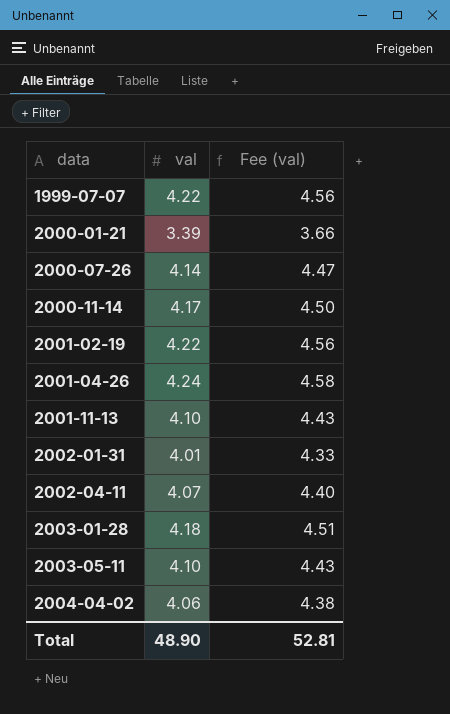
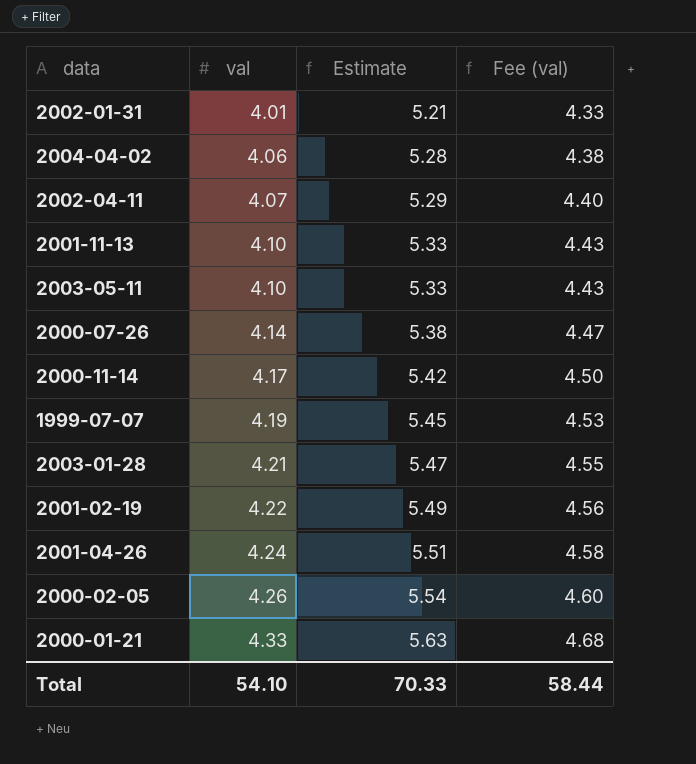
row order: data ascending -> val ascending
column Estimate | formula: none -> [val] * 1.3
1999-07-07 | val: 4.22 -> 4.19
1999-07-07 | Fee (val): 4.56 -> 4.53
2003-01-28 | val: 4.18 -> 4.21
2003-01-28 | Fee (val): 4.51 -> 4.55
row 2000-02-05: none -> 4.26 | 5.54 | 4.60
2000-01-21 | val: 3.39 -> 4.33
2000-01-21 | Fee (val): 3.66 -> 4.68
Total | val: 48.90 -> 54.10
Total | Fee (val): 52.81 -> 58.44

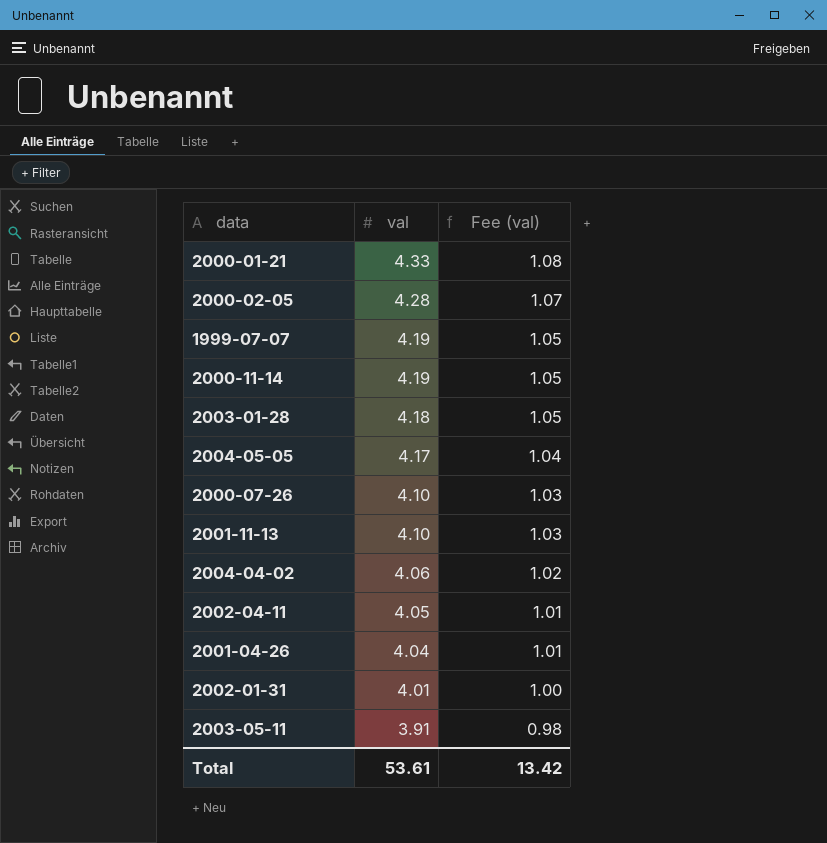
row order: val ascending -> val descending
column Estimate | formula: [val] * 1.3 -> none
column Fee (val) | formula: [val] * 1.08 -> [val] * 0.25
row 2001-02-19: 4.22 | 5.49 | 4.56 -> none
2000-02-05 | val: 4.26 -> 4.28
2000-11-14 | val: 4.17 -> 4.19
2003-01-28 | val: 4.21 -> 4.18
row 2004-05-05: none -> 4.17 | 1.04
2000-07-26 | val: 4.14 -> 4.10
2002-04-11 | val: 4.07 -> 4.05
2001-04-26 | val: 4.24 -> 4.04
2003-05-11 | val: 4.10 -> 3.91
Total | val: 54.10 -> 53.61
Total | Fee (val): 58.44 -> 13.42

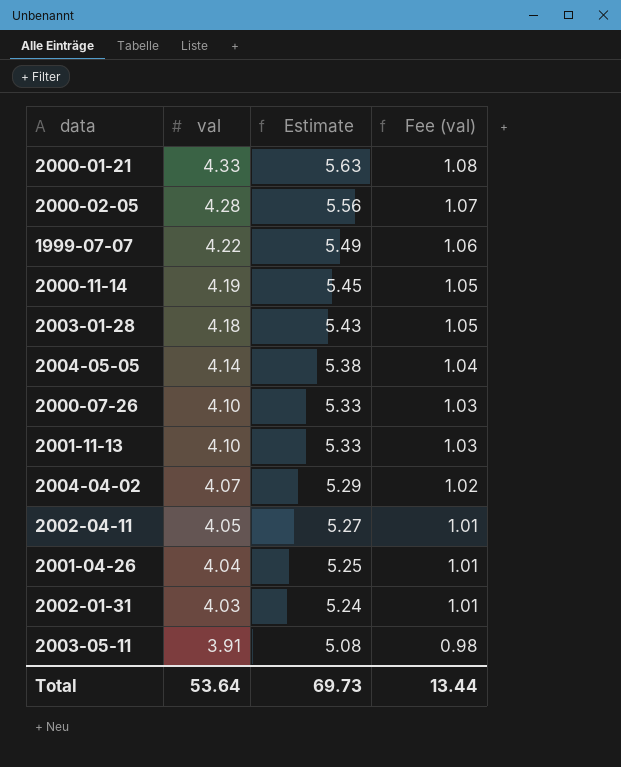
column Estimate | formula: none -> [val] * 1.3
1999-07-07 | val: 4.19 -> 4.22
1999-07-07 | Fee (val): 1.05 -> 1.06
2004-05-05 | val: 4.17 -> 4.14
2004-04-02 | val: 4.06 -> 4.07
2002-01-31 | val: 4.01 -> 4.03
2002-01-31 | Fee (val): 1.00 -> 1.01
Total | val: 53.61 -> 53.64
Total | Fee (val): 13.42 -> 13.44

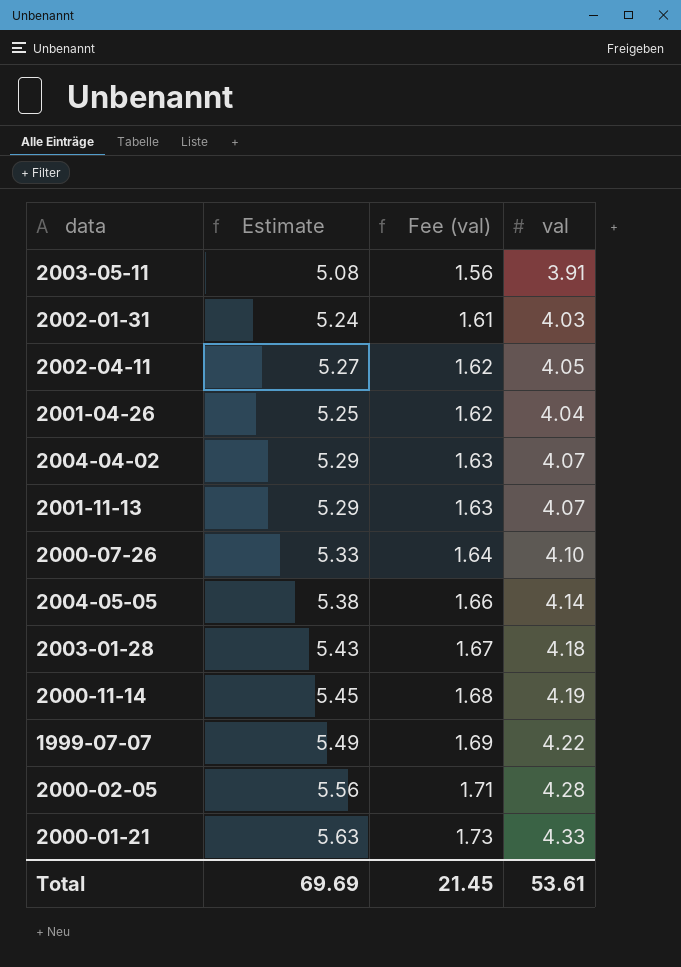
row order: val descending -> Fee (val) ascending
column Fee (val) | formula: [val] * 0.25 -> [val] * 0.4
column val | position: 2 -> 4
2001-11-13 | Estimate: 5.33 -> 5.29
2001-11-13 | val: 4.10 -> 4.07
Total | Estimate: 69.73 -> 69.69
Total | Fee (val): 13.44 -> 21.45
Total | val: 53.64 -> 53.61

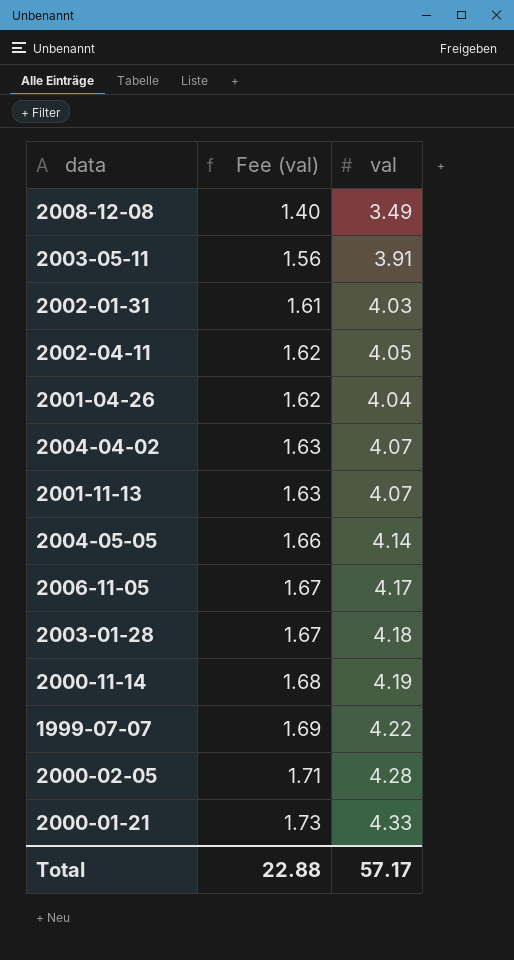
column Estimate | formula: [val] * 1.3 -> none
row 2000-07-26: 5.33 | 1.64 | 4.10 -> none
row 2008-12-08: none -> 1.40 | 3.49
row 2006-11-05: none -> 1.67 | 4.17
Total | Fee (val): 21.45 -> 22.88
Total | val: 53.61 -> 57.17

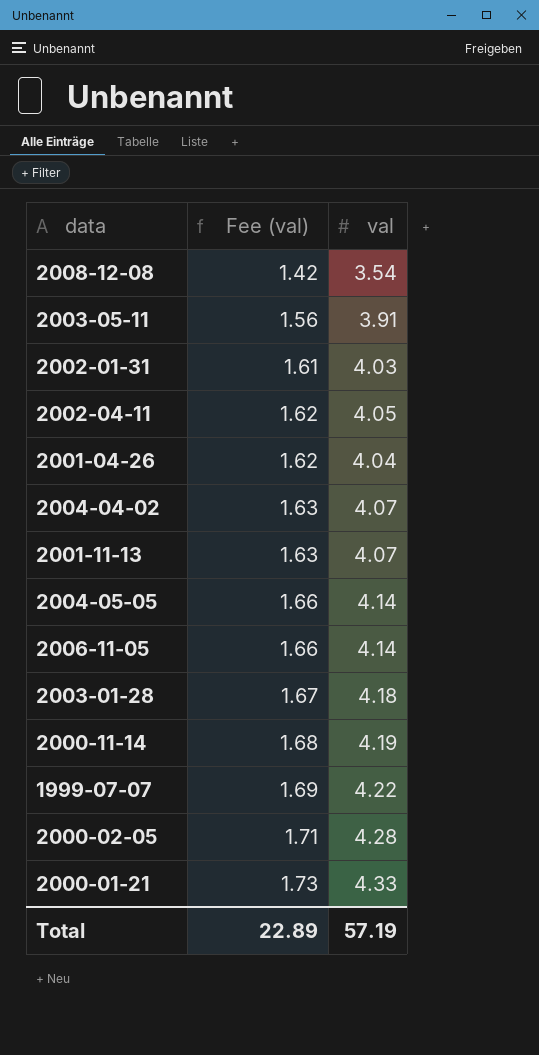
2008-12-08 | Fee (val): 1.40 -> 1.42
2008-12-08 | val: 3.49 -> 3.54
2006-11-05 | Fee (val): 1.67 -> 1.66
2006-11-05 | val: 4.17 -> 4.14
Total | Fee (val): 22.88 -> 22.89
Total | val: 57.17 -> 57.19

